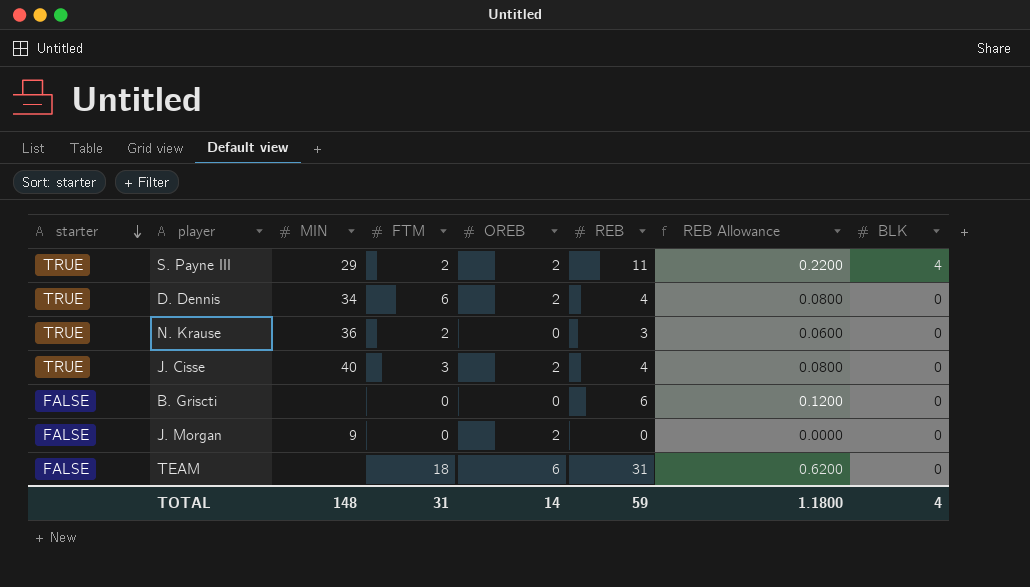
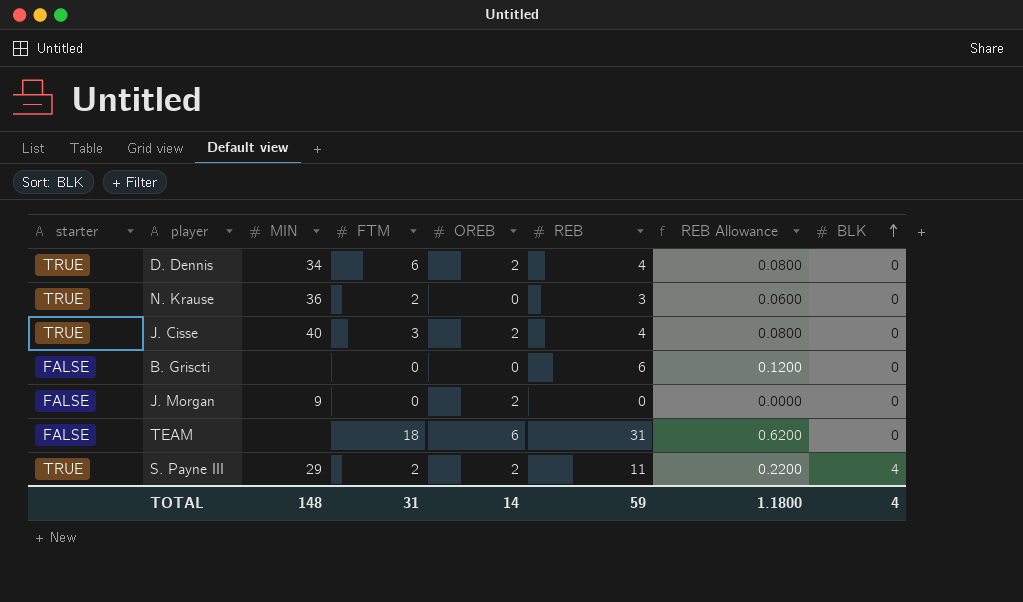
row order: starter descending -> BLK ascending

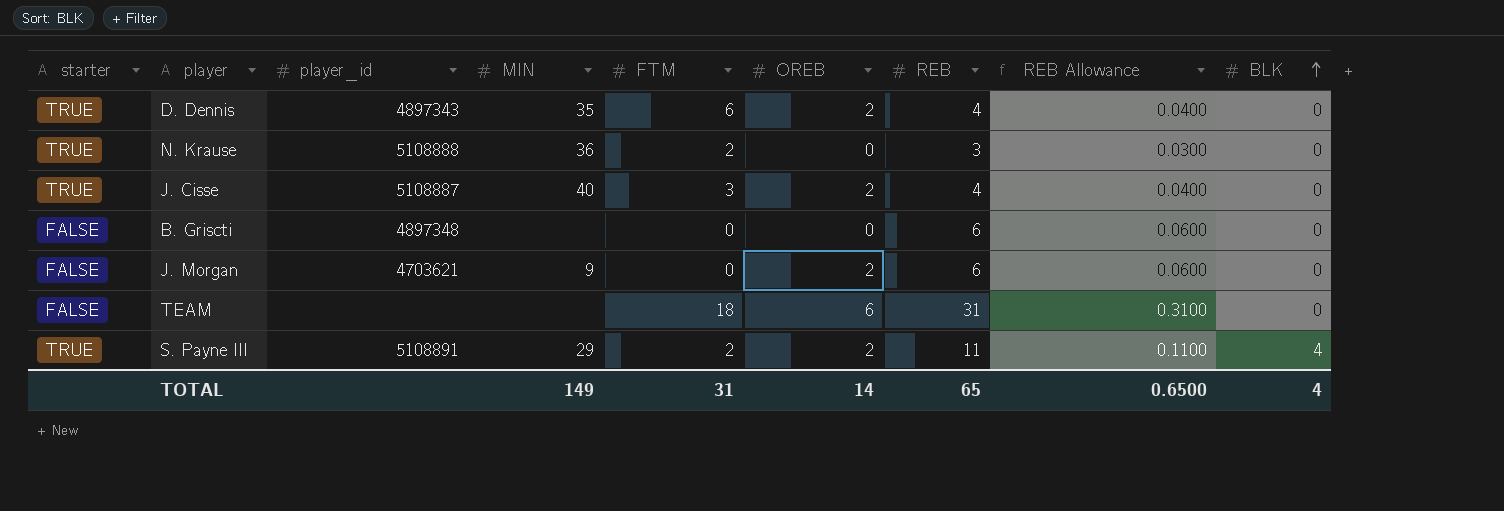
column player_id | position: none -> 3
column REB Allowance | formula: [REB] * 0.02 -> [REB] * 0.01
D. Dennis | MIN: 34 -> 35
J. Morgan | REB: 0 -> 6
TOTAL | MIN: 148 -> 149
TOTAL | REB: 59 -> 65
TOTAL | REB Allowance: 1.1800 -> 0.6500

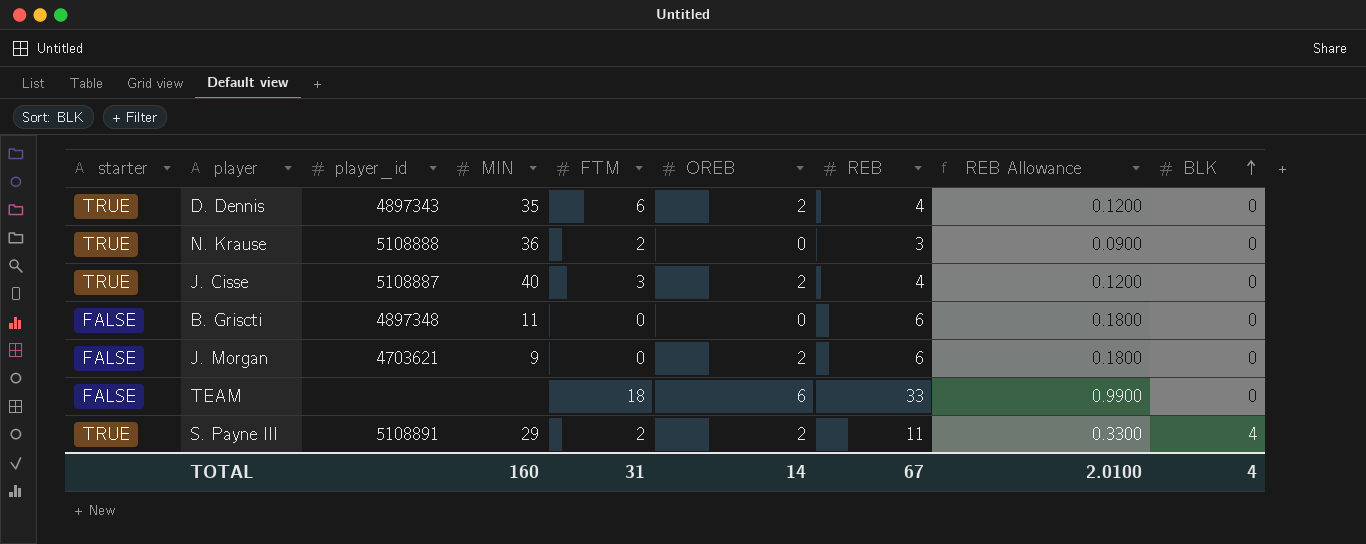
column REB Allowance | formula: [REB] * 0.01 -> [REB] * 0.03
B. Griscti | MIN: none -> 11
TEAM | REB: 31 -> 33
TOTAL | MIN: 149 -> 160
TOTAL | REB: 65 -> 67
TOTAL | REB Allowance: 0.6500 -> 2.0100

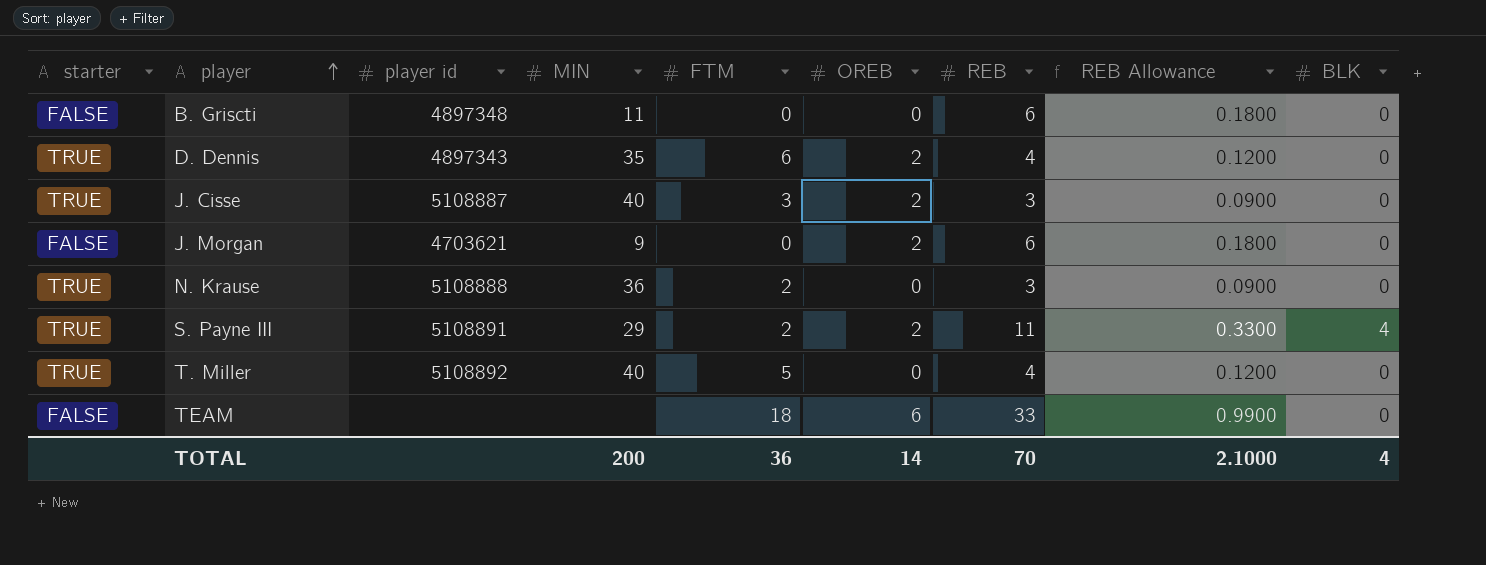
row order: BLK ascending -> player ascending
column name: player_id -> player id
J. Cisse | REB: 4 -> 3
J. Cisse | REB Allowance: 0.1200 -> 0.0900
row T. Miller: none -> TRUE | 5108892 | 40 | 5 | 0 | 4 | 0.1200 | 0
TOTAL | MIN: 160 -> 200
TOTAL | FTM: 31 -> 36
TOTAL | REB: 67 -> 70
TOTAL | REB Allowance: 2.0100 -> 2.1000

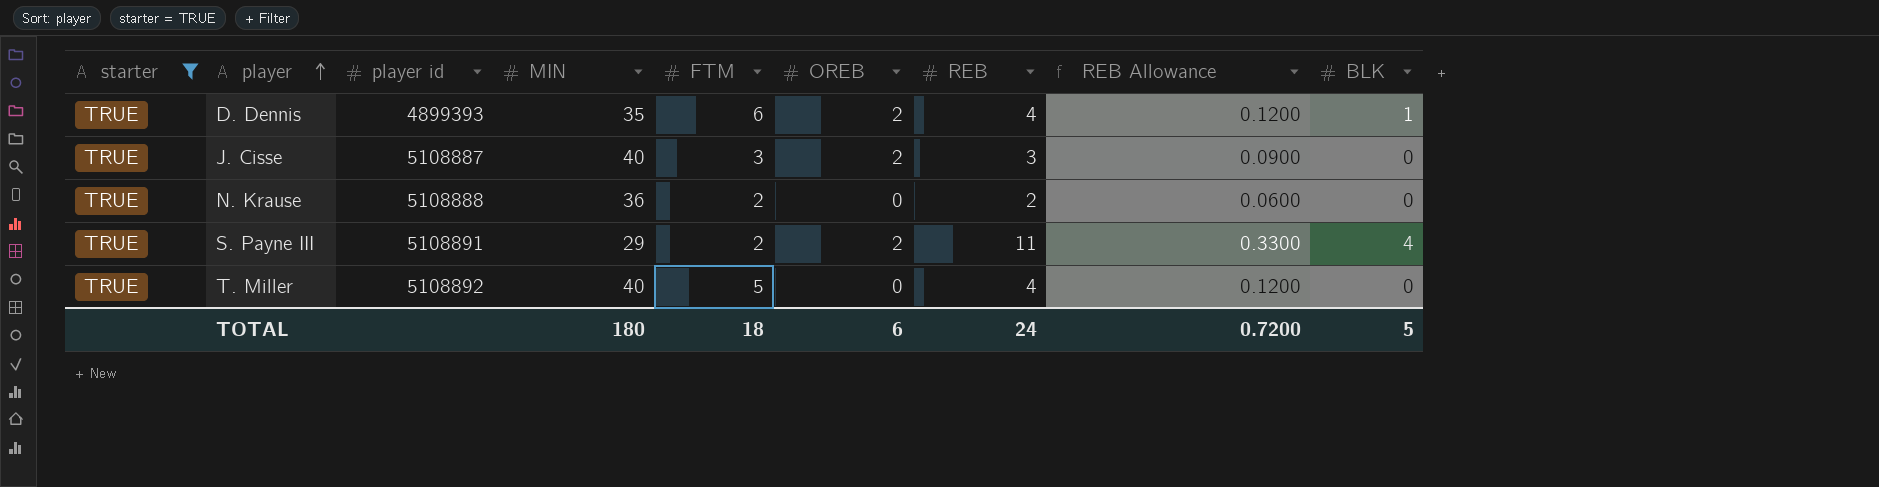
filter: none -> starter = TRUE
D. Dennis | player id: 4897343 -> 4899393
D. Dennis | BLK: 0 -> 1
N. Krause | REB: 3 -> 2
N. Krause | REB Allowance: 0.0900 -> 0.0600
TOTAL | MIN: 200 -> 180
TOTAL | FTM: 36 -> 18
TOTAL | OREB: 14 -> 6
TOTAL | REB: 70 -> 24
TOTAL | REB Allowance: 2.1000 -> 0.7200
TOTAL | BLK: 4 -> 5

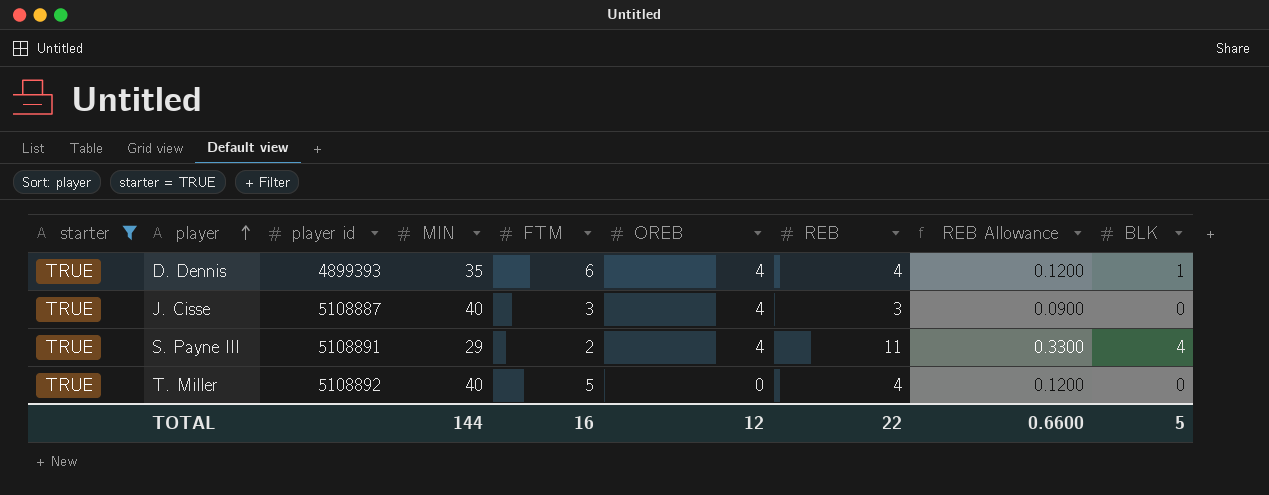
row N. Krause: TRUE | 5108888 | 36 | 2 | 0 | 2 | 0.0600 | 0 -> none
D. Dennis | OREB: 2 -> 4
J. Cisse | OREB: 2 -> 4
S. Payne III | OREB: 2 -> 4
TOTAL | MIN: 180 -> 144
TOTAL | FTM: 18 -> 16
TOTAL | OREB: 6 -> 12
TOTAL | REB: 24 -> 22
TOTAL | REB Allowance: 0.7200 -> 0.6600

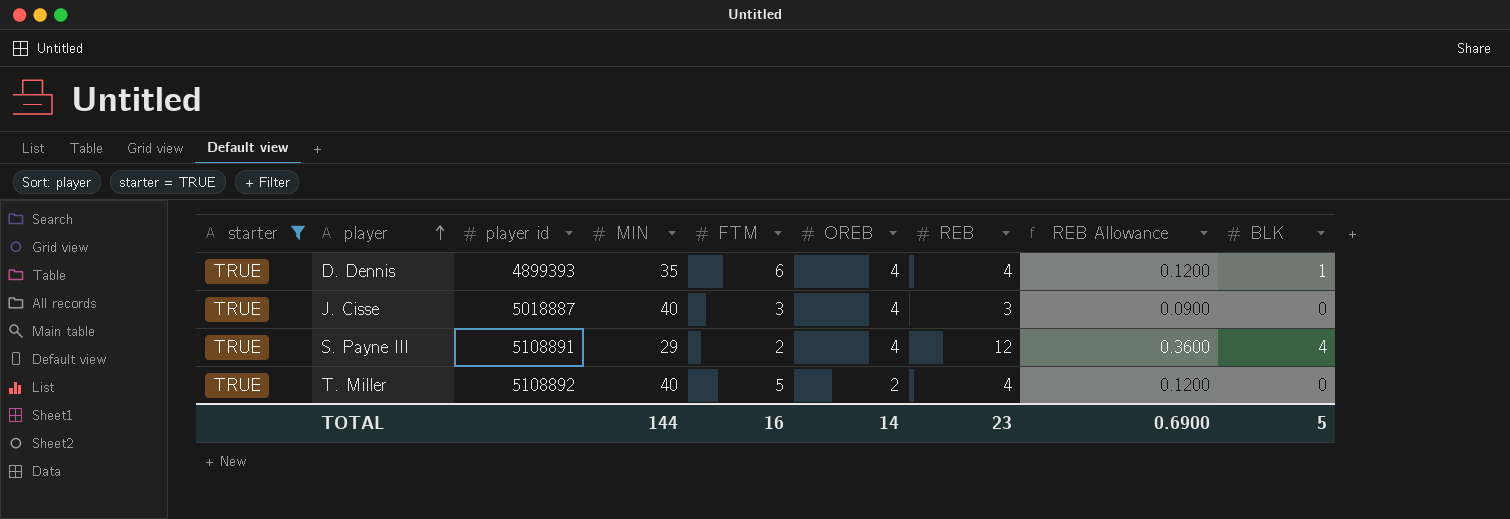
J. Cisse | player id: 5108887 -> 5018887
S. Payne III | REB: 11 -> 12
S. Payne III | REB Allowance: 0.3300 -> 0.3600
T. Miller | OREB: 0 -> 2
TOTAL | OREB: 12 -> 14
TOTAL | REB: 22 -> 23
TOTAL | REB Allowance: 0.6600 -> 0.6900

